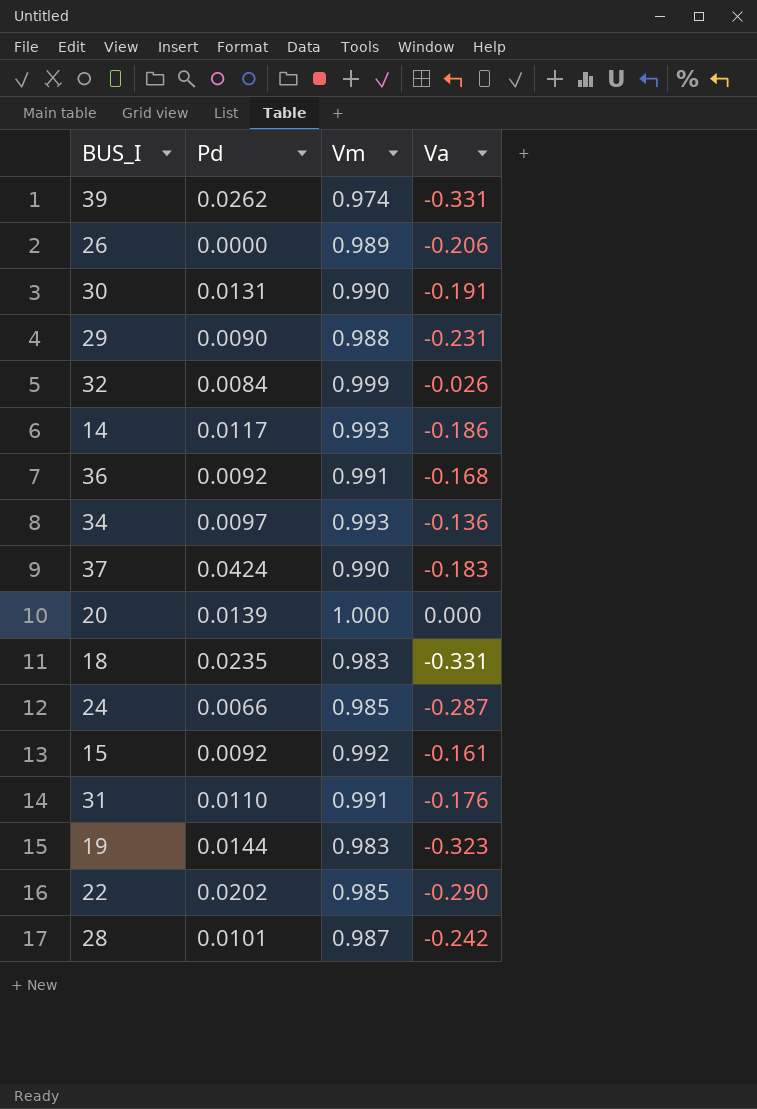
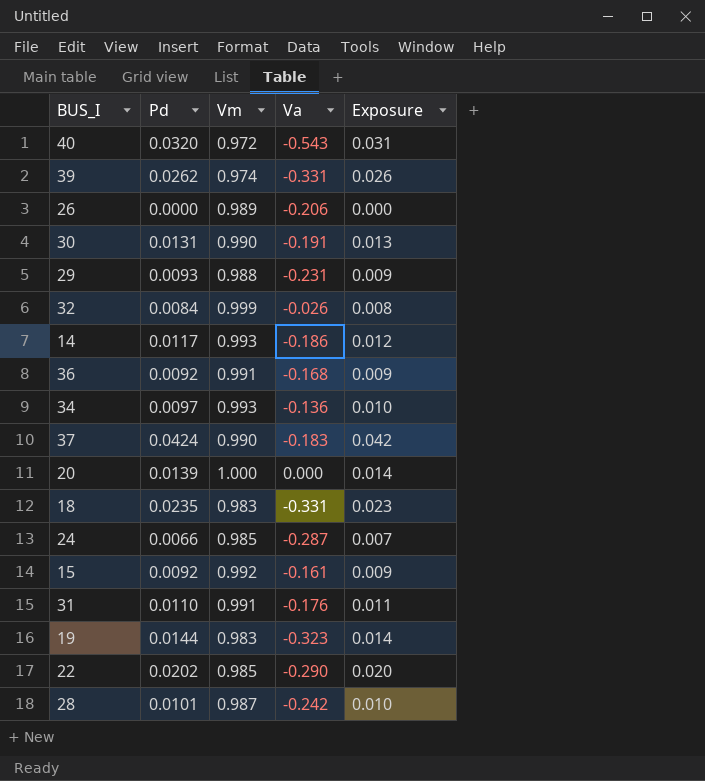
column Exposure | formula: none -> [Pd] * [Vm]
row 40: none -> 0.0320 | 0.972 | -0.543 | 0.031
29 | Pd: 0.0090 -> 0.0093

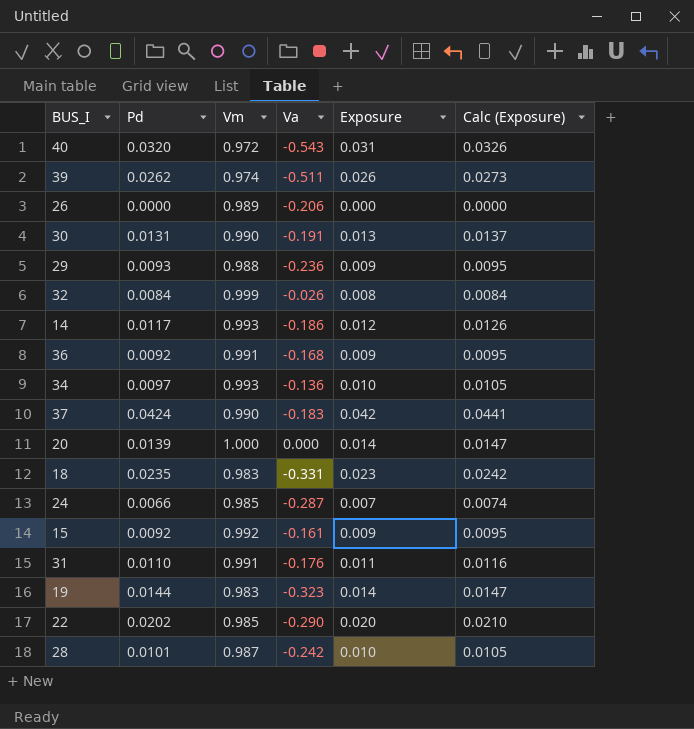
column Calc (Exposure) | formula: none -> [Exposure] * 1.05
39 | Va: -0.331 -> -0.511
29 | Va: -0.231 -> -0.236

